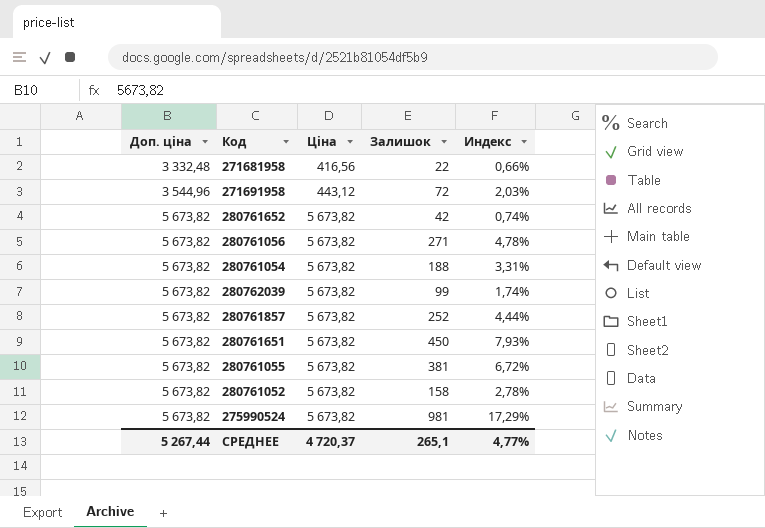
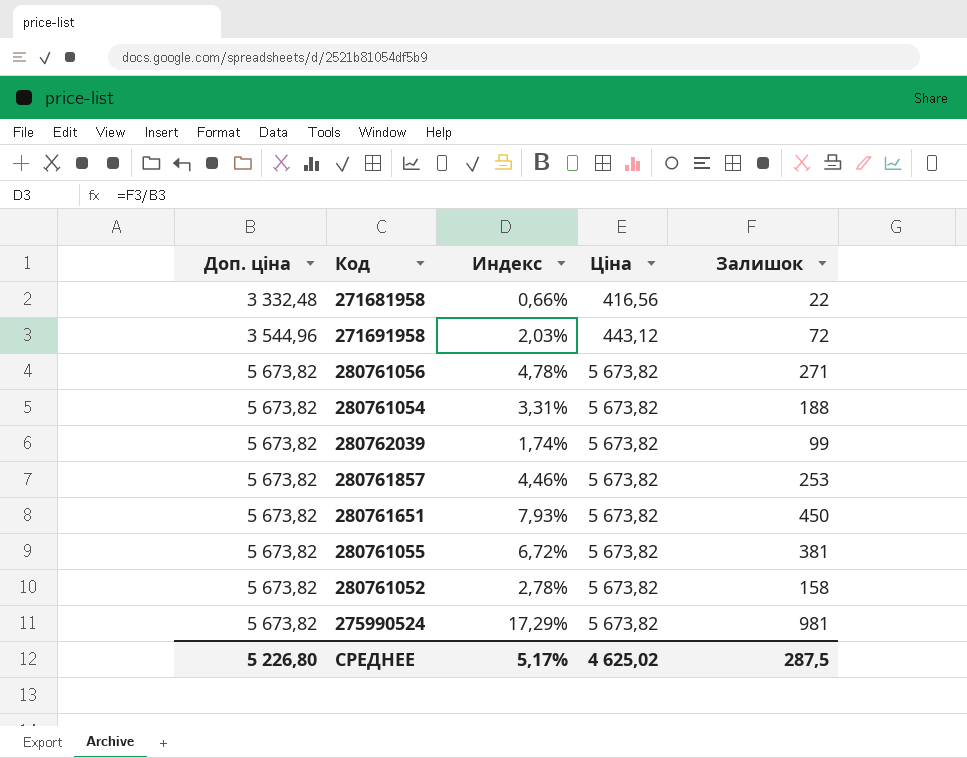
column Индекс | position: 5 -> 3
row 280761652: 5 673,82 | 5 673,82 | 42 | 0,74% -> none
280761857 | Индекс: 4,44% -> 4,46%
280761857 | Залишок: 252 -> 253
СРЕДНЕЕ | Доп. ціна: 5 267,44 -> 5 226,80
СРЕДНЕЕ | Индекс: 4,77% -> 5,17%
СРЕДНЕЕ | Ціна: 4 720,37 -> 4 625,02
СРЕДНЕЕ | Залишок: 265,1 -> 287,5

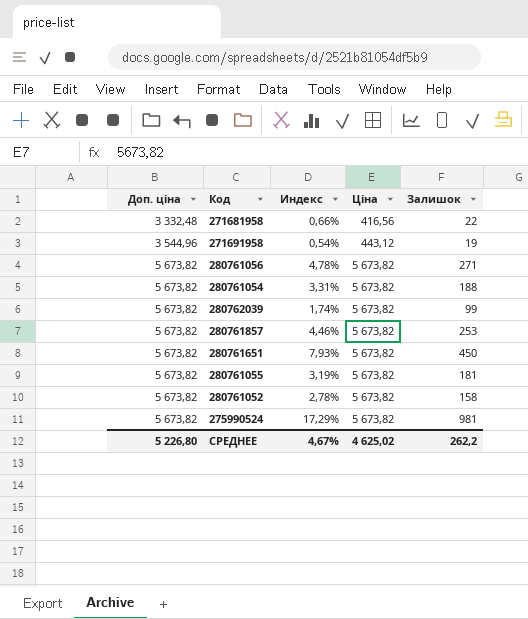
271691958 | Индекс: 2,03% -> 0,54%
271691958 | Залишок: 72 -> 19
280761055 | Индекс: 6,72% -> 3,19%
280761055 | Залишок: 381 -> 181
СРЕДНЕЕ | Индекс: 5,17% -> 4,67%
СРЕДНЕЕ | Залишок: 287,5 -> 262,2

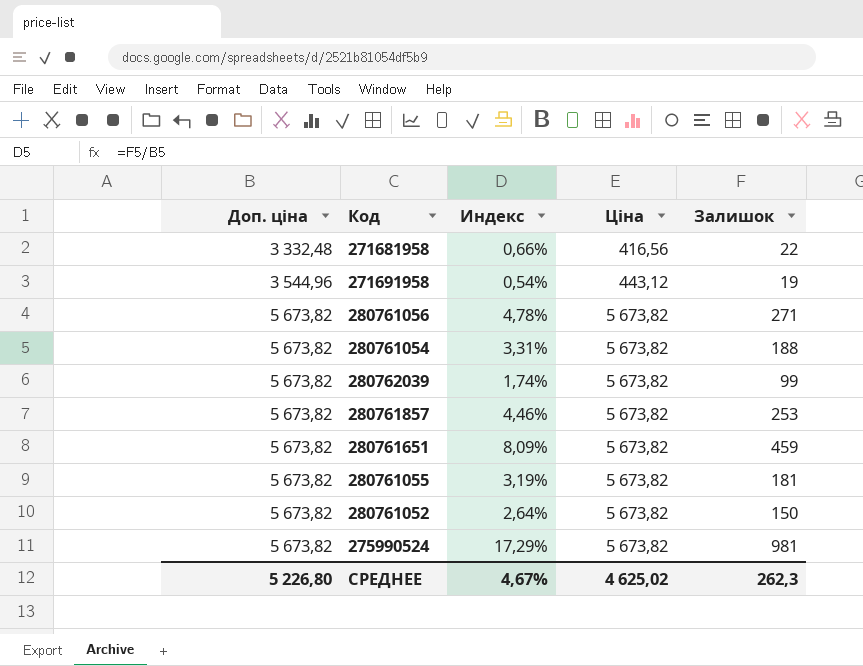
280761651 | Индекс: 7,93% -> 8,09%
280761651 | Залишок: 450 -> 459
280761052 | Индекс: 2,78% -> 2,64%
280761052 | Залишок: 158 -> 150
СРЕДНЕЕ | Залишок: 262,2 -> 262,3

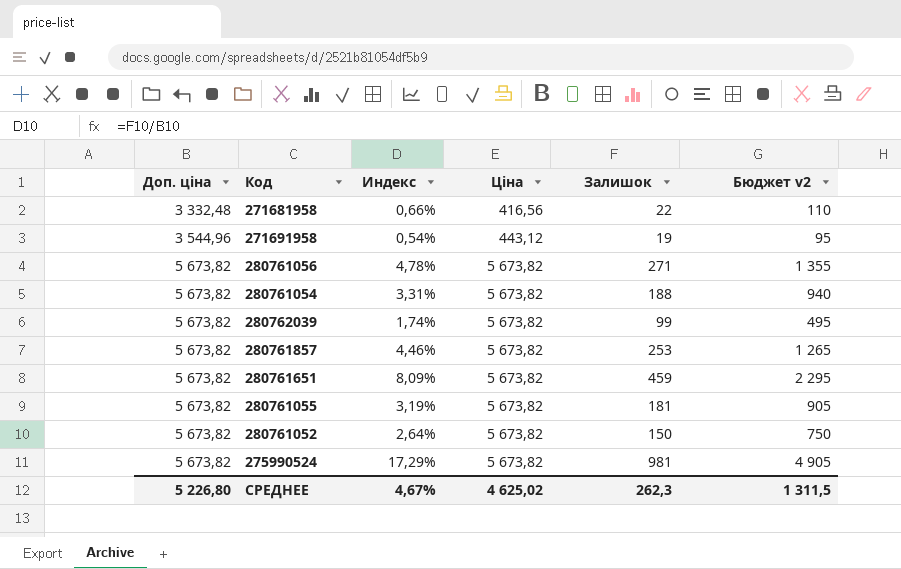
column Бюджет v2 | formula: none -> [Залишок] * 5

